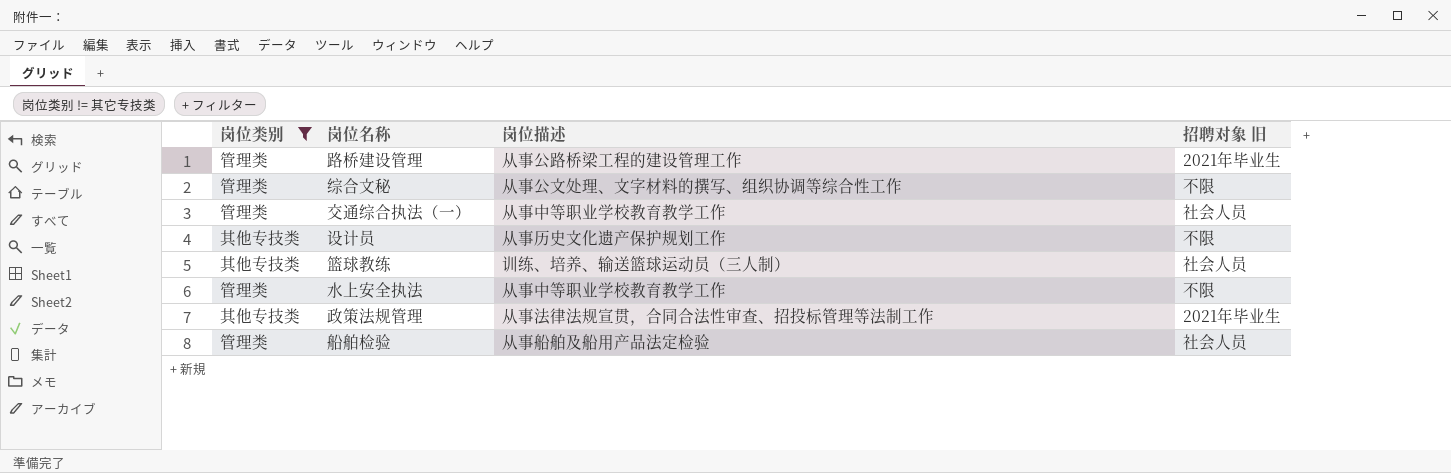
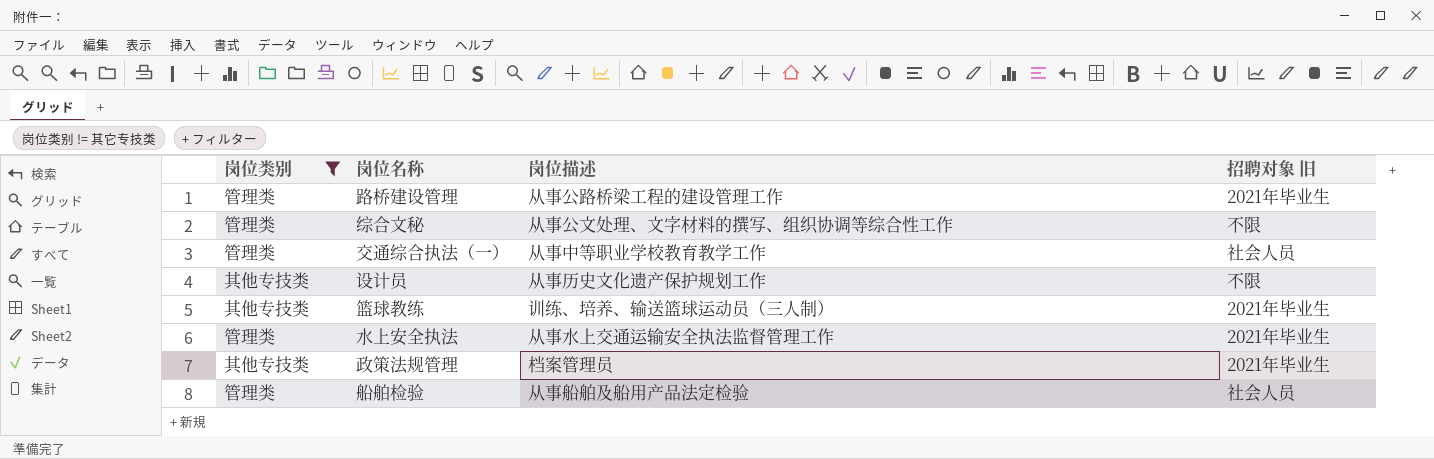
篮球教练 | 招聘对象 旧: 社会人员 -> 2021年毕业生
水上安全执法 | 岗位描述: 从事中等职业学校教育教学工作 -> 从事水上交通运输安全执法监督管理工作
水上安全执法 | 招聘对象 旧: 不限 -> 2021年毕业生
政策法规管理 | 岗位描述: 从事法律法规宣贯，合同合法性审查、招投标管理等法制工作 -> 档案管理员

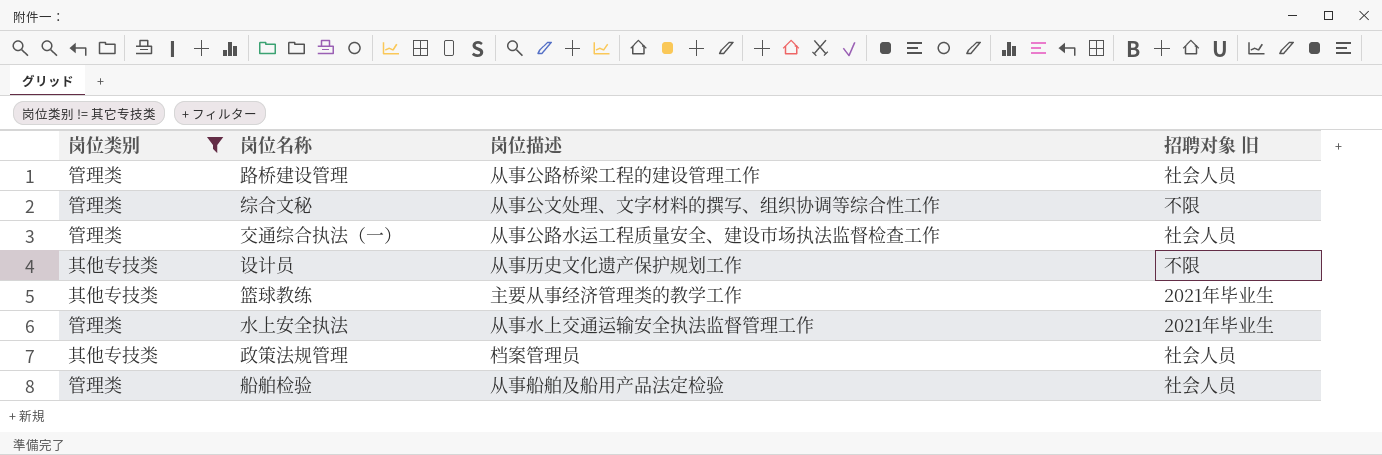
路桥建设管理 | 招聘对象 旧: 2021年毕业生 -> 社会人员
交通综合执法（一） | 岗位描述: 从事中等职业学校教育教学工作 -> 从事公路水运工程质量安全、建设市场执法监督检查工作
篮球教练 | 岗位描述: 训练、培养、输送篮球运动员（三人制） -> 主要从事经济管理类的教学工作
政策法规管理 | 招聘对象 旧: 2021年毕业生 -> 社会人员

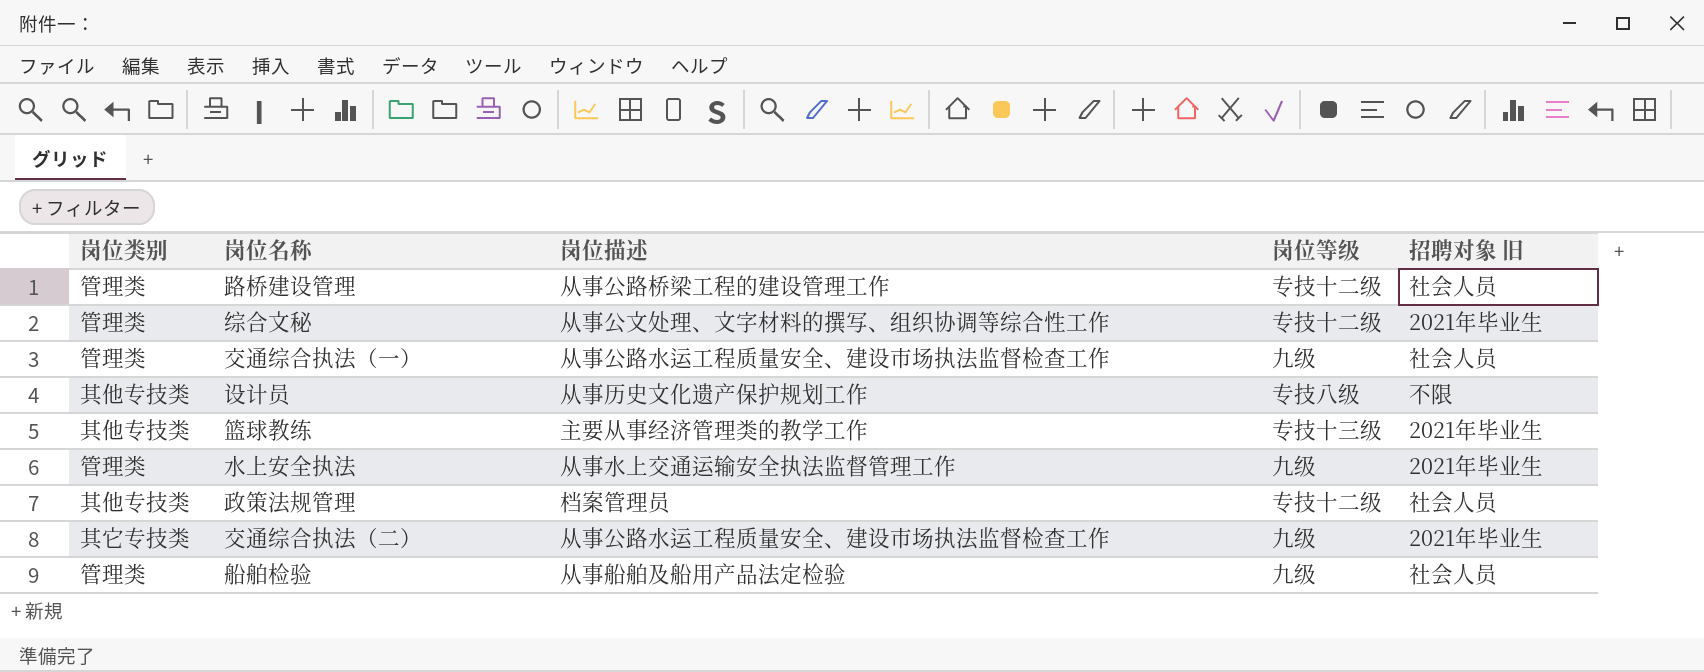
filter: 岗位类别 != 其它专技类 -> none
column 岗位等级 | position: none -> 4
综合文秘 | 招聘对象 旧: 不限 -> 2021年毕业生

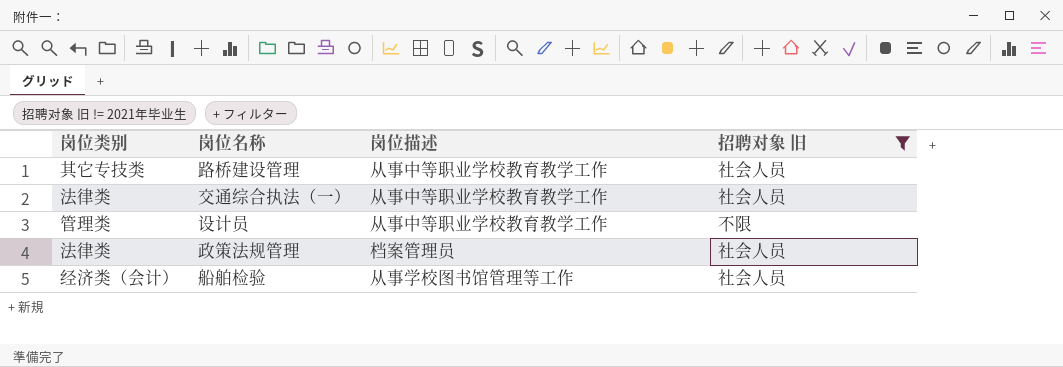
filter: none -> 招聘对象 旧 != 2021年毕业生
column 岗位等级 | position: 4 -> none
路桥建设管理 | 岗位类别: 管理类 -> 其它专技类
路桥建设管理 | 岗位描述: 从事公路桥梁工程的建设管理工作 -> 从事中等职业学校教育教学工作
交通综合执法（一） | 岗位类别: 管理类 -> 法律类
交通综合执法（一） | 岗位描述: 从事公路水运工程质量安全、建设市场执法监督检查工作 -> 从事中等职业学校教育教学工作
设计员 | 岗位类别: 其他专技类 -> 管理类
设计员 | 岗位描述: 从事历史文化遗产保护规划工作 -> 从事中等职业学校教育教学工作
政策法规管理 | 岗位类别: 其他专技类 -> 法律类
船舶检验 | 岗位类别: 管理类 -> 经济类（会计）
船舶检验 | 岗位描述: 从事船舶及船用产品法定检验 -> 从事学校图书馆管理等工作

